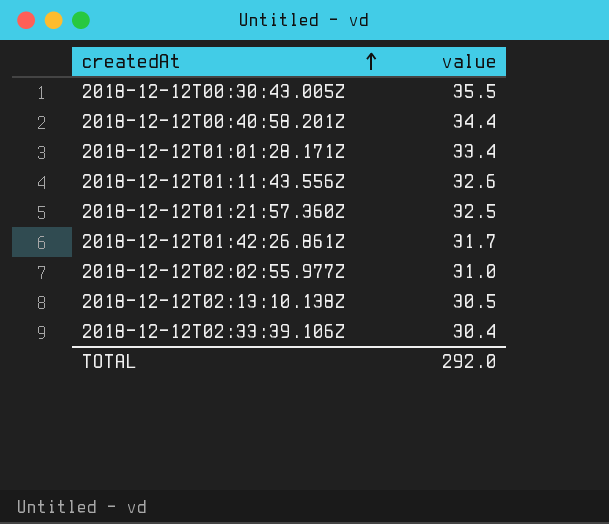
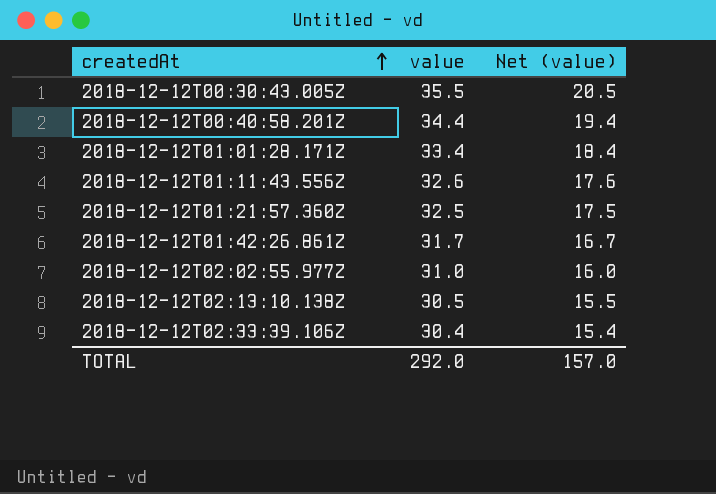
column Net (value) | formula: none -> [value] - 15

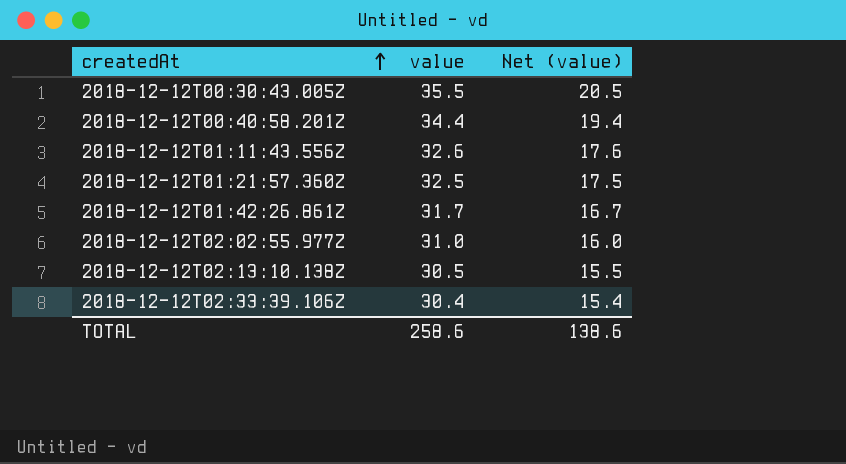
row 2018-12-12T01:01:28.171Z: 33.4 | 18.4 -> none
TOTAL | value: 292.0 -> 258.6
TOTAL | Net (value): 157.0 -> 138.6

